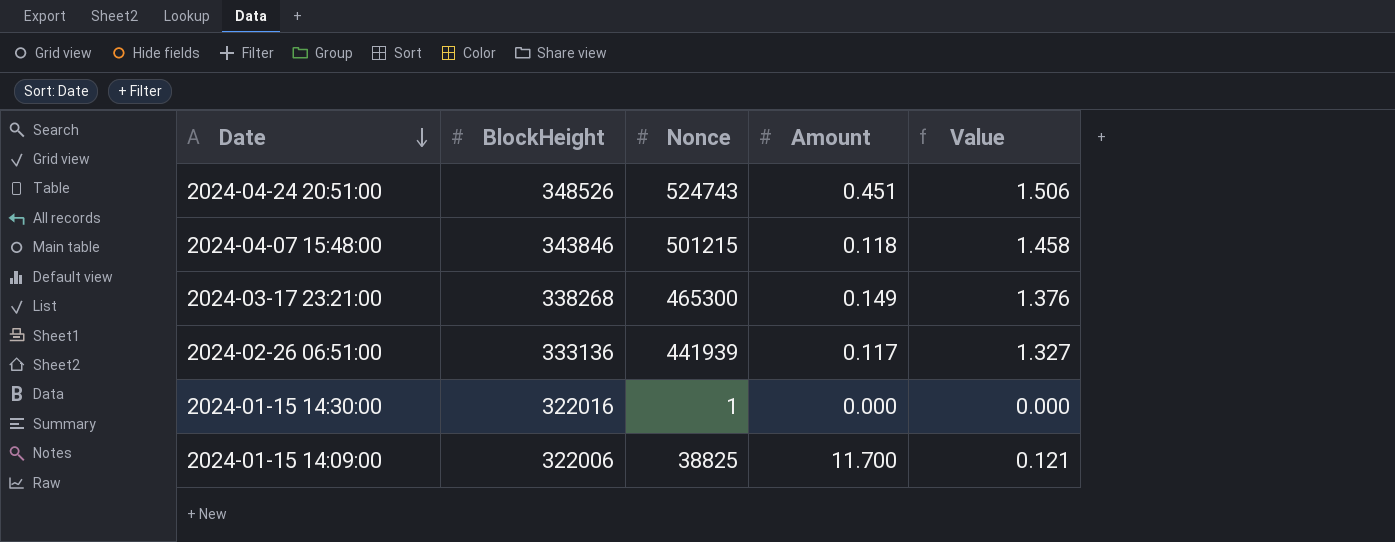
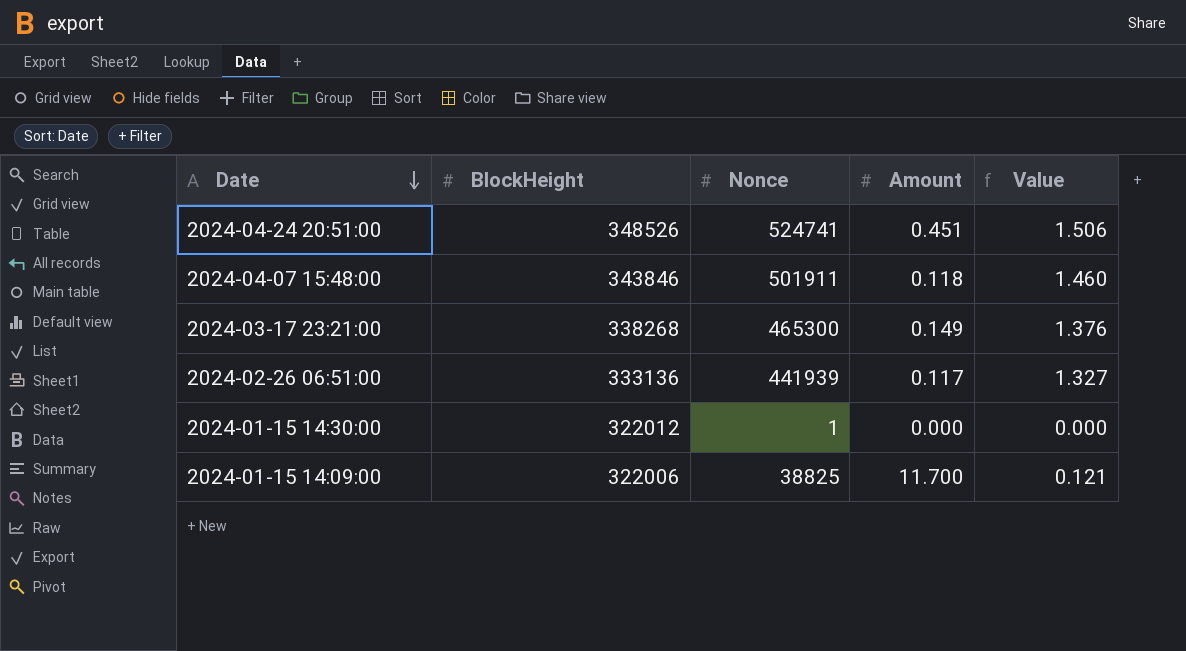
2024-04-24 20:51:00 | Nonce: 524743 -> 524741
2024-04-07 15:48:00 | Nonce: 501215 -> 501911
2024-04-07 15:48:00 | Value: 1.458 -> 1.460
2024-01-15 14:30:00 | BlockHeight: 322016 -> 322012

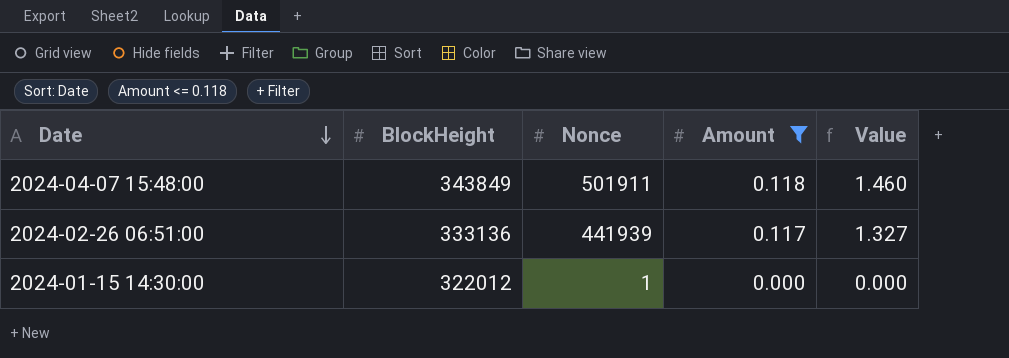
filter: none -> Amount <= 0.118
2024-04-07 15:48:00 | BlockHeight: 343846 -> 343849

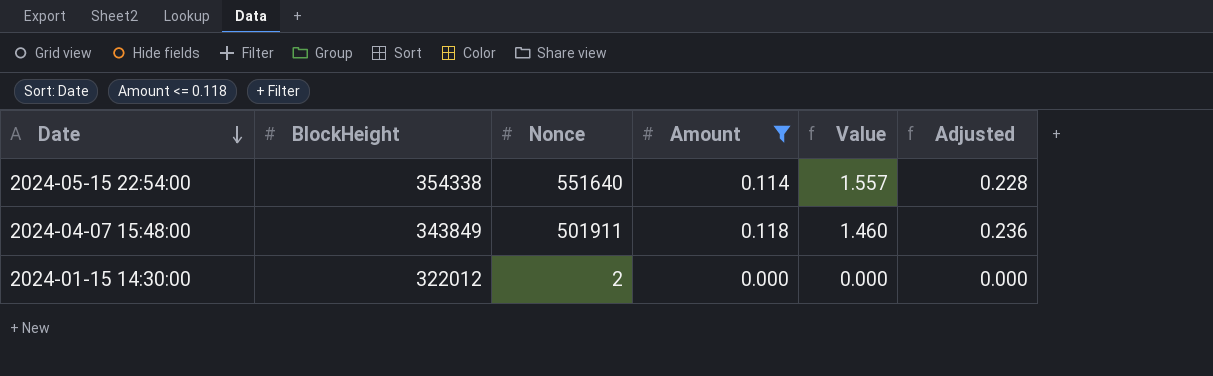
column Adjusted | formula: none -> [Amount] * 2
row 2024-02-26 06:51:00: 333136 | 441939 | 0.117 | 1.327 -> none
row 2024-05-15 22:54:00: none -> 354338 | 551640 | 0.114 | 1.557 | 0.228
2024-01-15 14:30:00 | Nonce: 1 -> 2

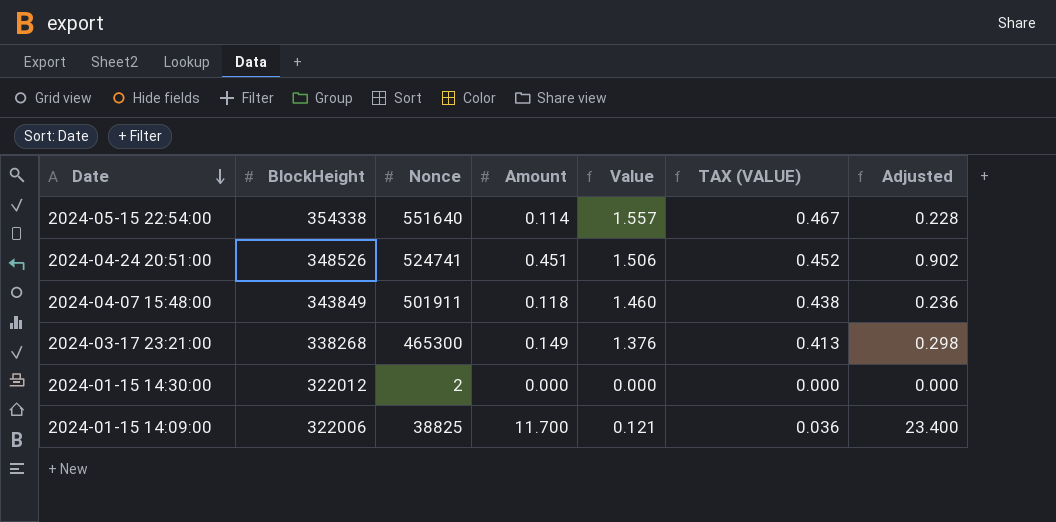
filter: Amount <= 0.118 -> none
column TAX (VALUE) | formula: none -> [Value] * 0.3

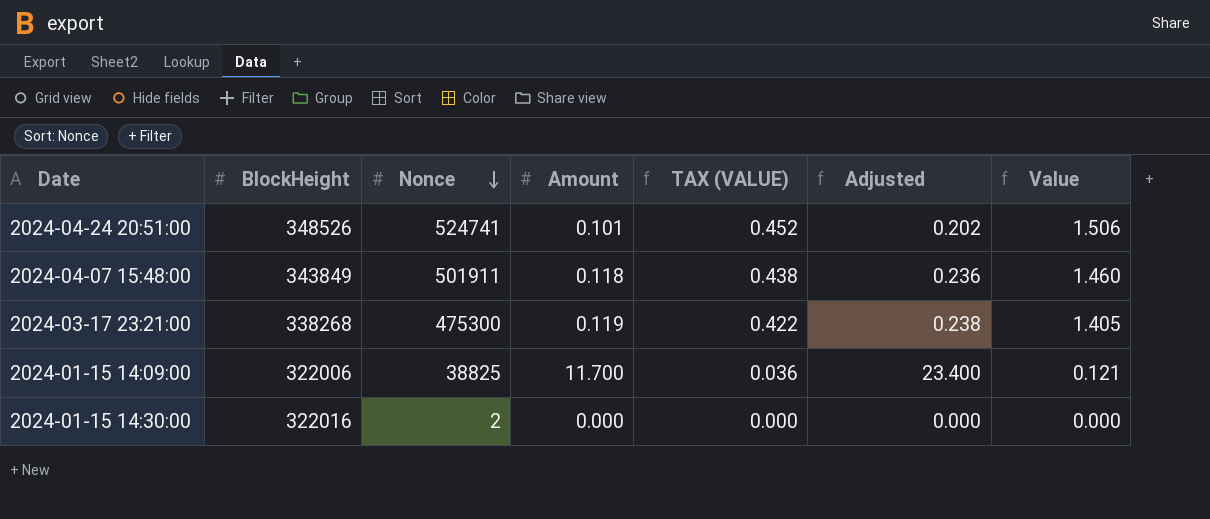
row order: Date descending -> Nonce descending
column Value | position: 5 -> 7
row 2024-05-15 22:54:00: 354338 | 551640 | 0.114 | 1.557 | 0.467 | 0.228 -> none
2024-04-24 20:51:00 | Amount: 0.451 -> 0.101
2024-04-24 20:51:00 | Adjusted: 0.902 -> 0.202
2024-03-17 23:21:00 | Nonce: 465300 -> 475300
2024-03-17 23:21:00 | Amount: 0.149 -> 0.119
2024-03-17 23:21:00 | TAX (VALUE): 0.413 -> 0.422
2024-03-17 23:21:00 | Adjusted: 0.298 -> 0.238
2024-03-17 23:21:00 | Value: 1.376 -> 1.405
2024-01-15 14:30:00 | BlockHeight: 322012 -> 322016

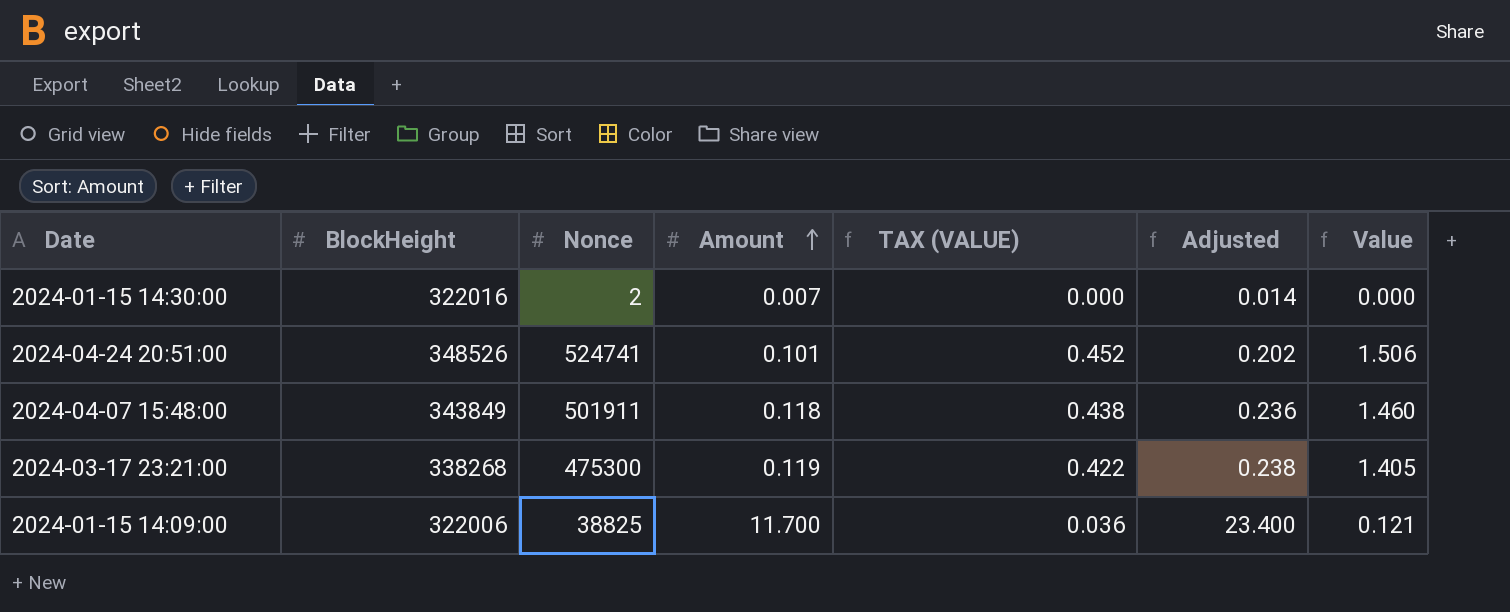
row order: Nonce descending -> Amount ascending
2024-01-15 14:30:00 | Amount: 0.000 -> 0.007
2024-01-15 14:30:00 | Adjusted: 0.000 -> 0.014

